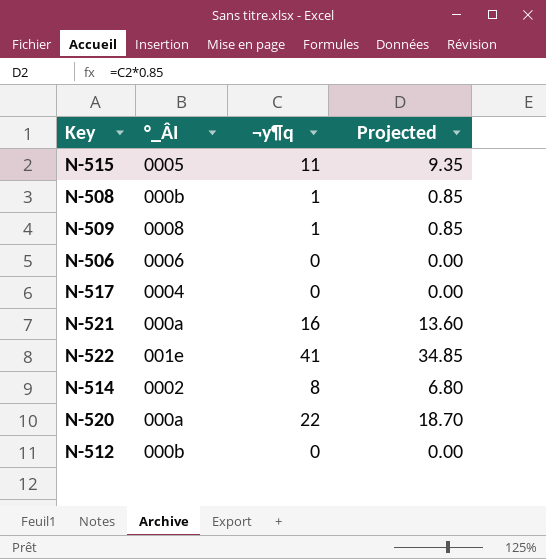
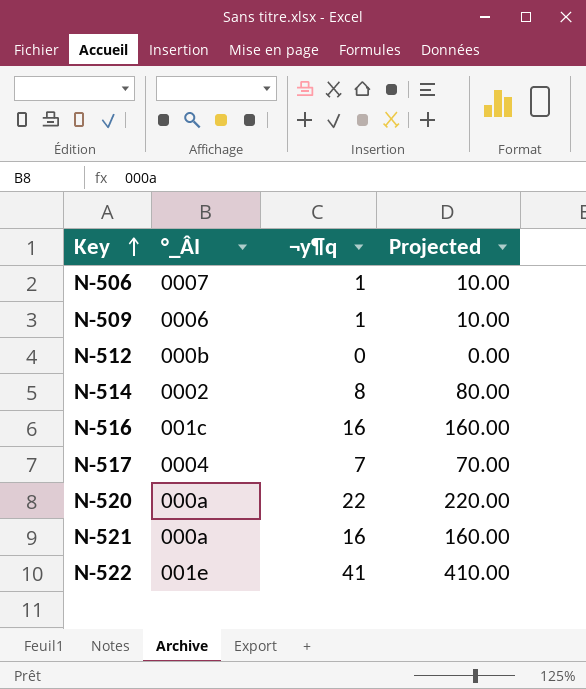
row order: none -> Key ascending
column Projected | formula: [¬y¶q] * 0.85 -> [¬y¶q] * 10
row N-515: 0005 | 11 | 9.35 -> none
row N-508: 000b | 1 | 0.85 -> none
N-506 | °_ÂI: 0006 -> 0007
N-506 | ¬y¶q: 0 -> 1
N-509 | °_ÂI: 0008 -> 0006
row N-516: none -> 001c | 16 | 160.00
N-517 | ¬y¶q: 0 -> 7

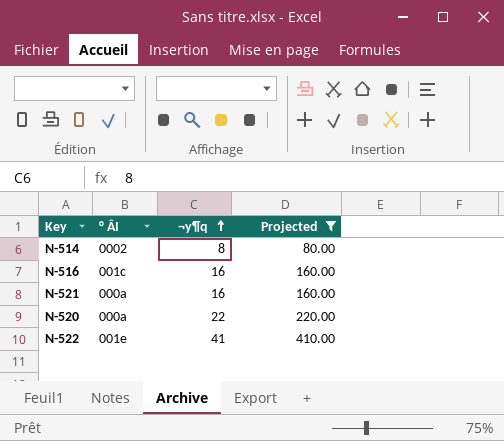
filter: none -> Projected >= 80.00
row order: Key ascending -> ¬y¶q ascending
column name: °_ÂI -> ° ÂI

